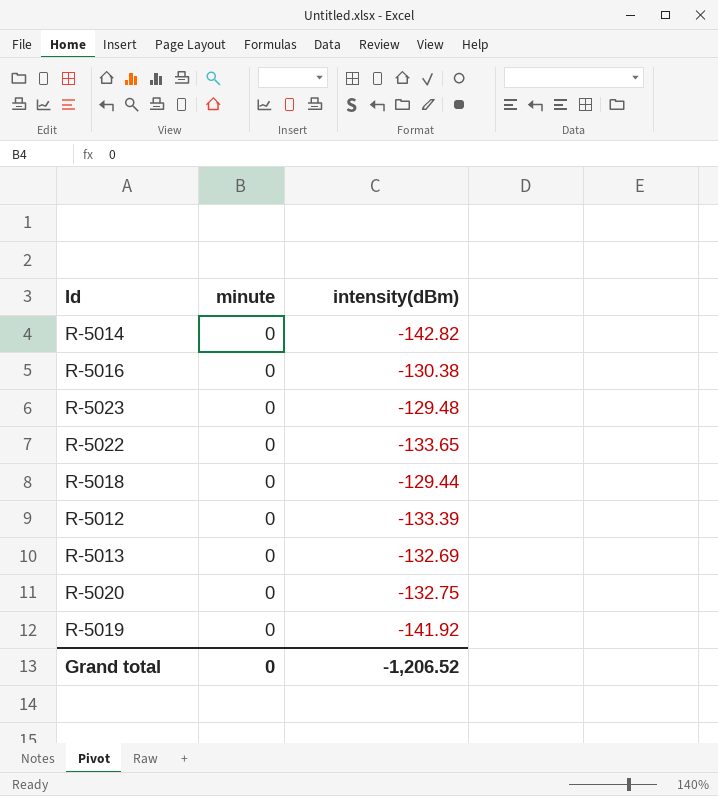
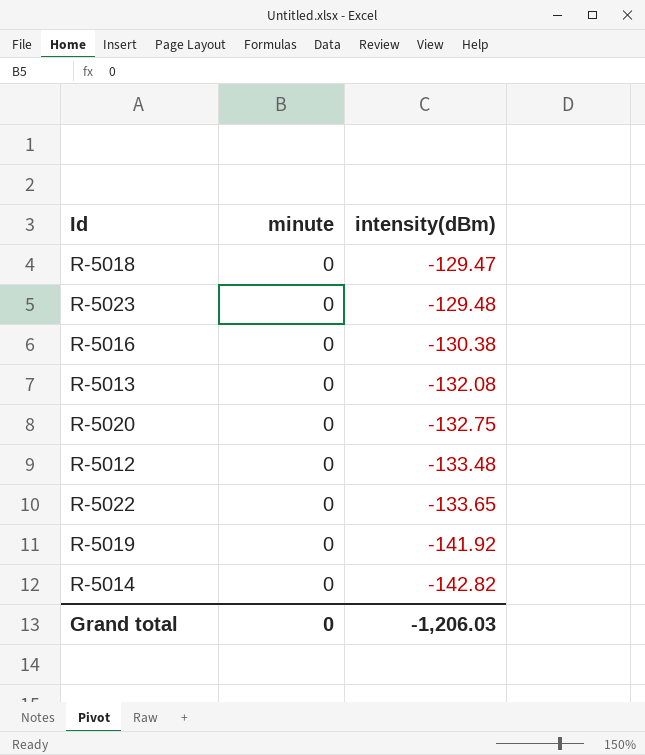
row order: none -> intensity(dBm) descending
R-5018 | intensity(dBm): -129.44 -> -129.47
R-5013 | intensity(dBm): -132.69 -> -132.08
R-5012 | intensity(dBm): -133.39 -> -133.48
Grand total | intensity(dBm): -1,206.52 -> -1,206.03

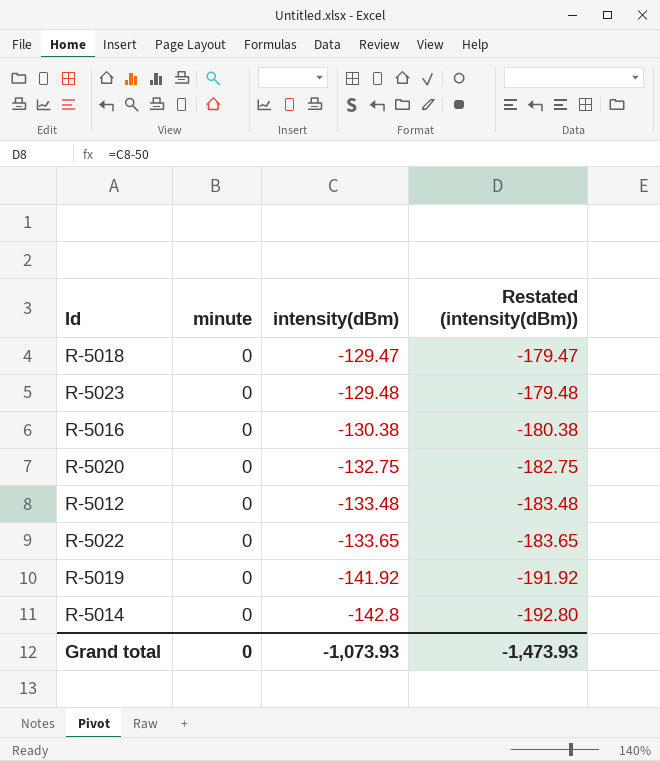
column Restated (intensity(dBm)) | formula: none -> [intensity(dBm)] - 50
row R-5013: 0 | -132.08 -> none
R-5014 | intensity(dBm): -142.82 -> -142.8
Grand total | intensity(dBm): -1,206.03 -> -1,073.93

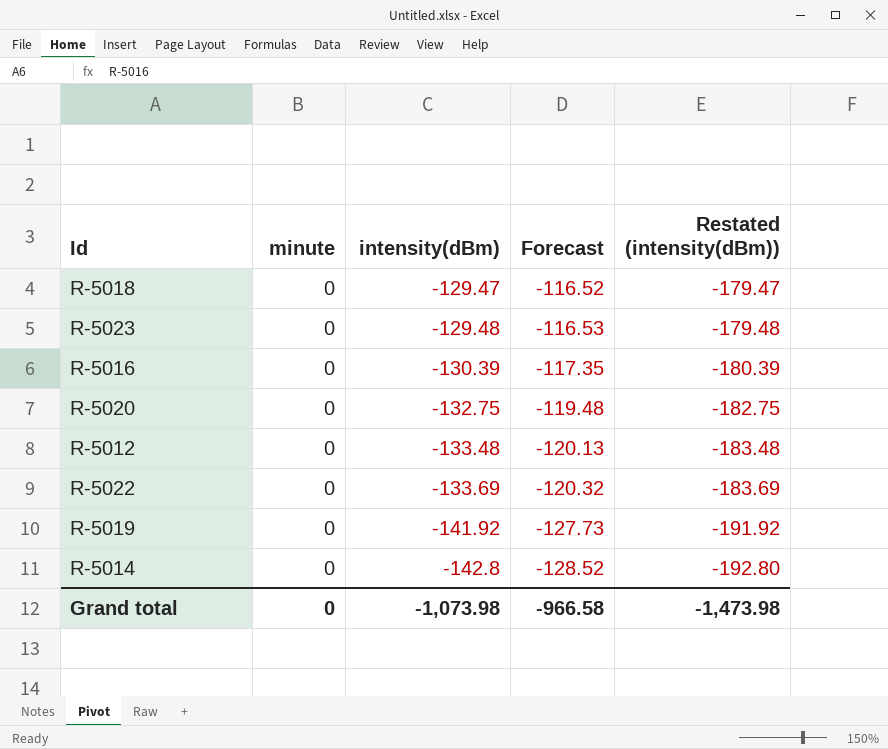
column Forecast | formula: none -> [intensity(dBm)] * 0.9
R-5016 | intensity(dBm): -130.38 -> -130.39
R-5016 | Restated (intensity(dBm)): -180.38 -> -180.39
R-5022 | intensity(dBm): -133.65 -> -133.69
R-5022 | Restated (intensity(dBm)): -183.65 -> -183.69
Grand total | intensity(dBm): -1,073.93 -> -1,073.98
Grand total | Restated (intensity(dBm)): -1,473.93 -> -1,473.98

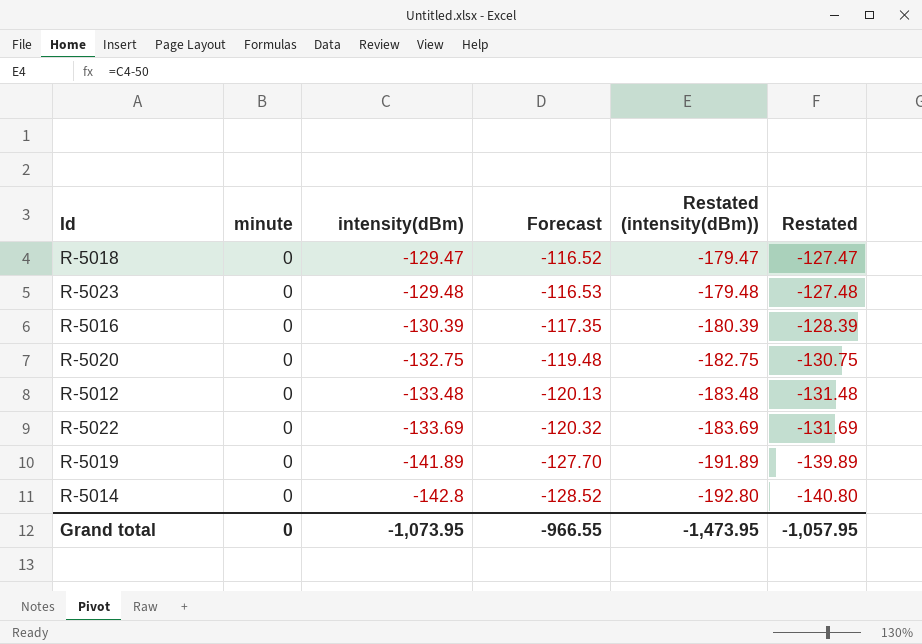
column Restated | formula: none -> [intensity(dBm)] + 2
R-5019 | intensity(dBm): -141.92 -> -141.89
R-5019 | Forecast: -127.73 -> -127.70
R-5019 | Restated (intensity(dBm)): -191.92 -> -191.89
Grand total | intensity(dBm): -1,073.98 -> -1,073.95
Grand total | Forecast: -966.58 -> -966.55
Grand total | Restated (intensity(dBm)): -1,473.98 -> -1,473.95

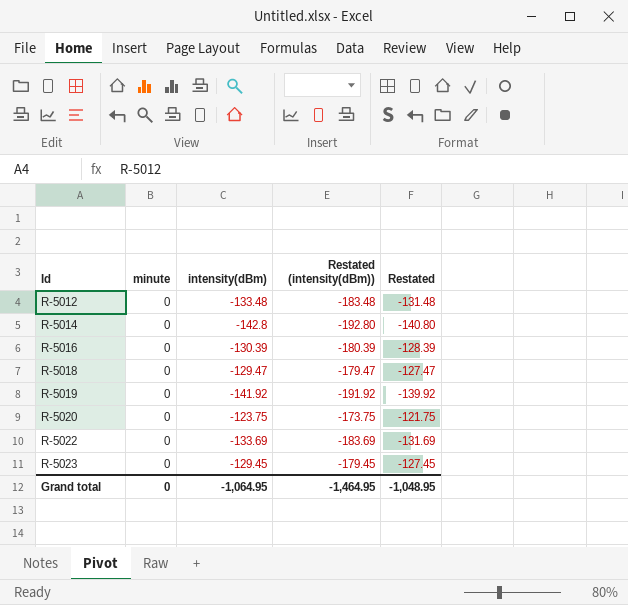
row order: intensity(dBm) descending -> Id ascending
column Forecast | formula: [intensity(dBm)] * 0.9 -> none
R-5019 | intensity(dBm): -141.89 -> -141.92
R-5019 | Restated (intensity(dBm)): -191.89 -> -191.92
R-5019 | Restated: -139.89 -> -139.92
R-5020 | intensity(dBm): -132.75 -> -123.75
R-5020 | Restated (intensity(dBm)): -182.75 -> -173.75
R-5020 | Restated: -130.75 -> -121.75
R-5023 | intensity(dBm): -129.48 -> -129.45
R-5023 | Restated (intensity(dBm)): -179.48 -> -179.45
R-5023 | Restated: -127.48 -> -127.45
Grand total | intensity(dBm): -1,073.95 -> -1,064.95
Grand total | Restated (intensity(dBm)): -1,473.95 -> -1,464.95
Grand total | Restated: -1,057.95 -> -1,048.95

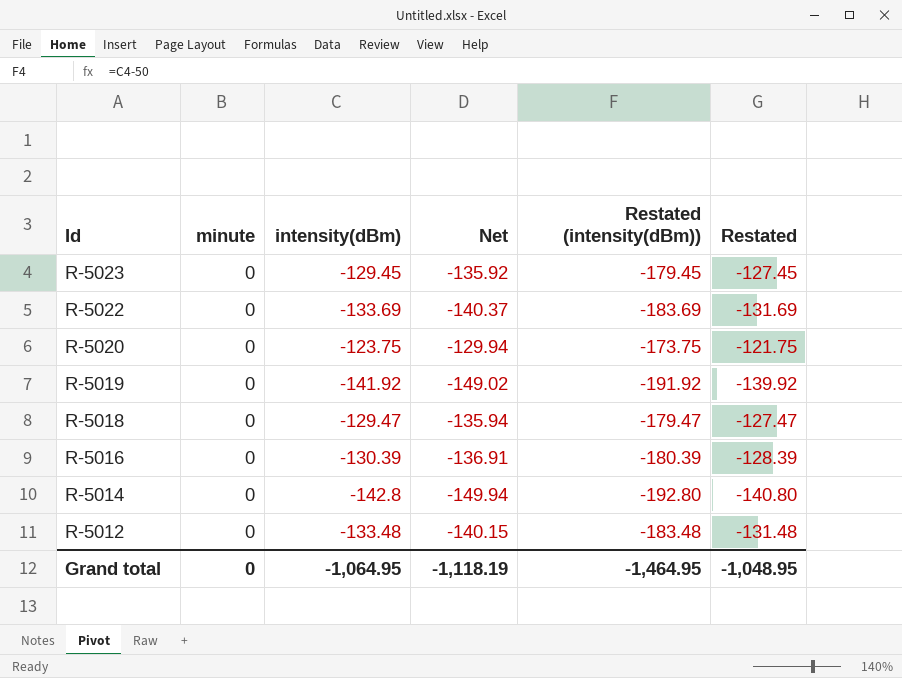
row order: Id ascending -> Id descending
column Net | formula: none -> [intensity(dBm)] * 1.05

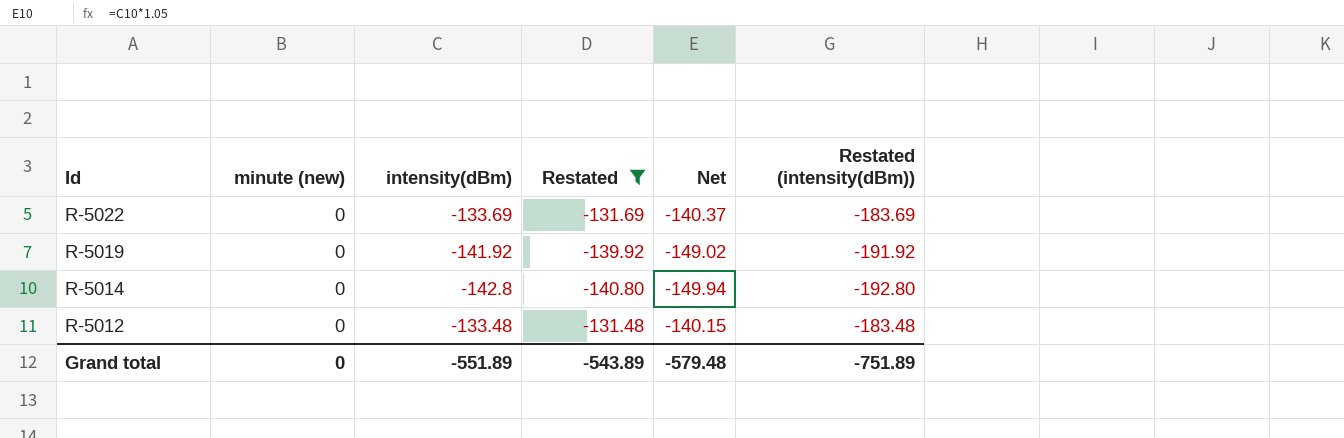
filter: none -> Restated <= -131.48
column name: minute -> minute (new)
column Restated | position: 6 -> 4
Grand total | intensity(dBm): -1,064.95 -> -551.89
Grand total | Restated: -1,048.95 -> -543.89
Grand total | Net: -1,118.19 -> -579.48
Grand total | Restated (intensity(dBm)): -1,464.95 -> -751.89

